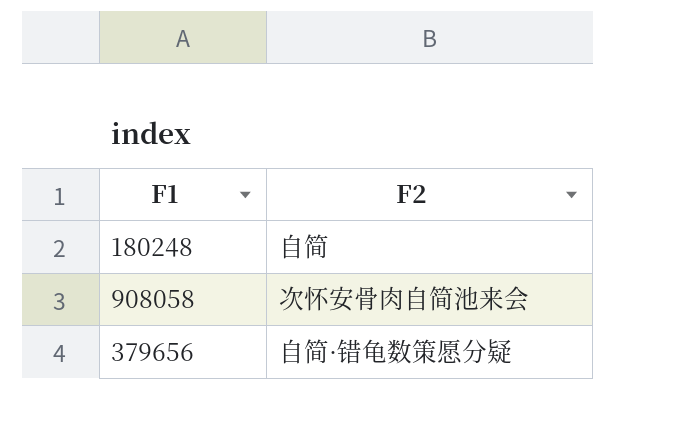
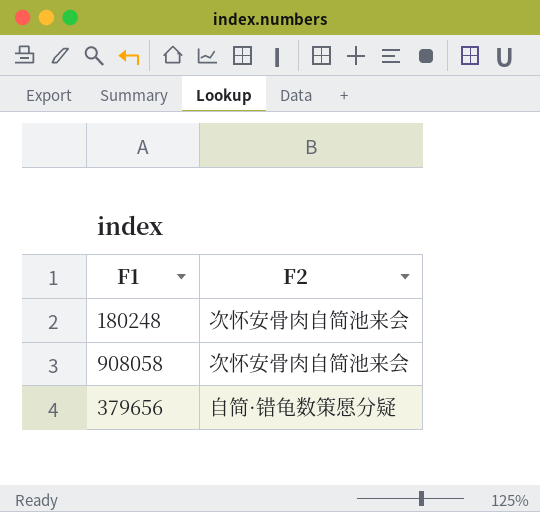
180248 | F2: 自简 -> 次怀安骨肉自简池来会

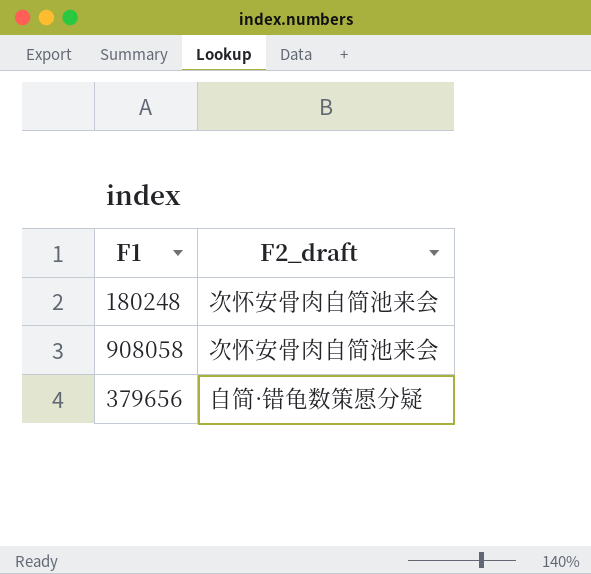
column name: F2 -> F2_draft

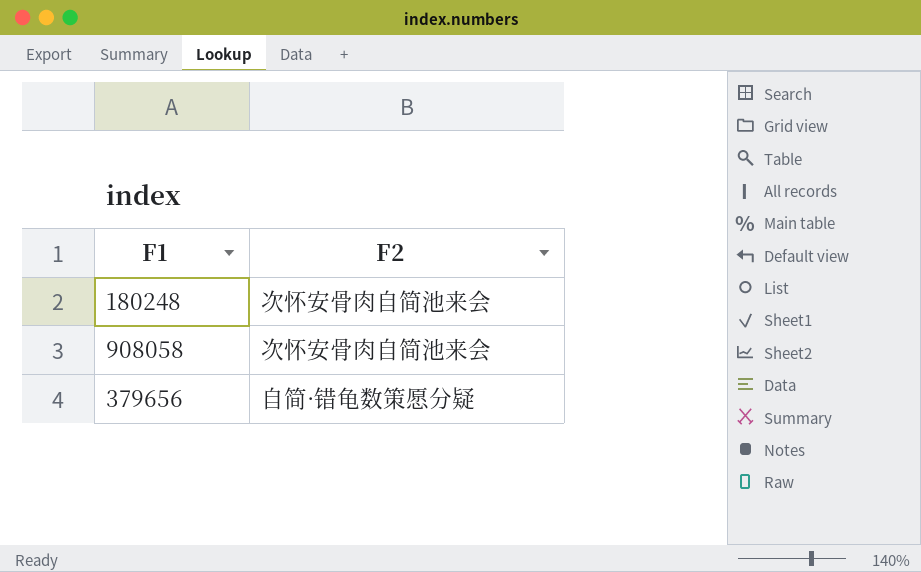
column name: F2_draft -> F2

